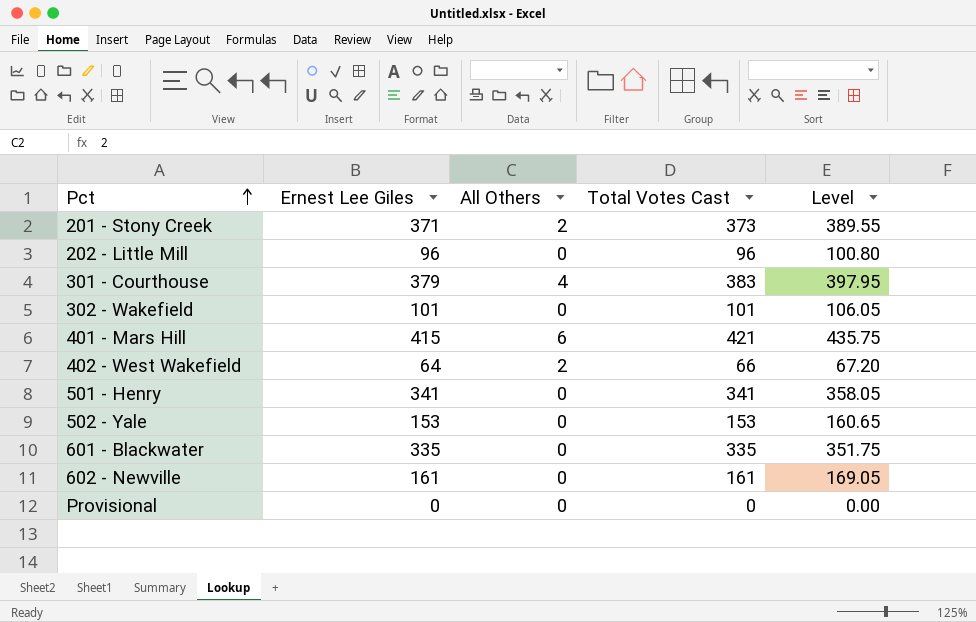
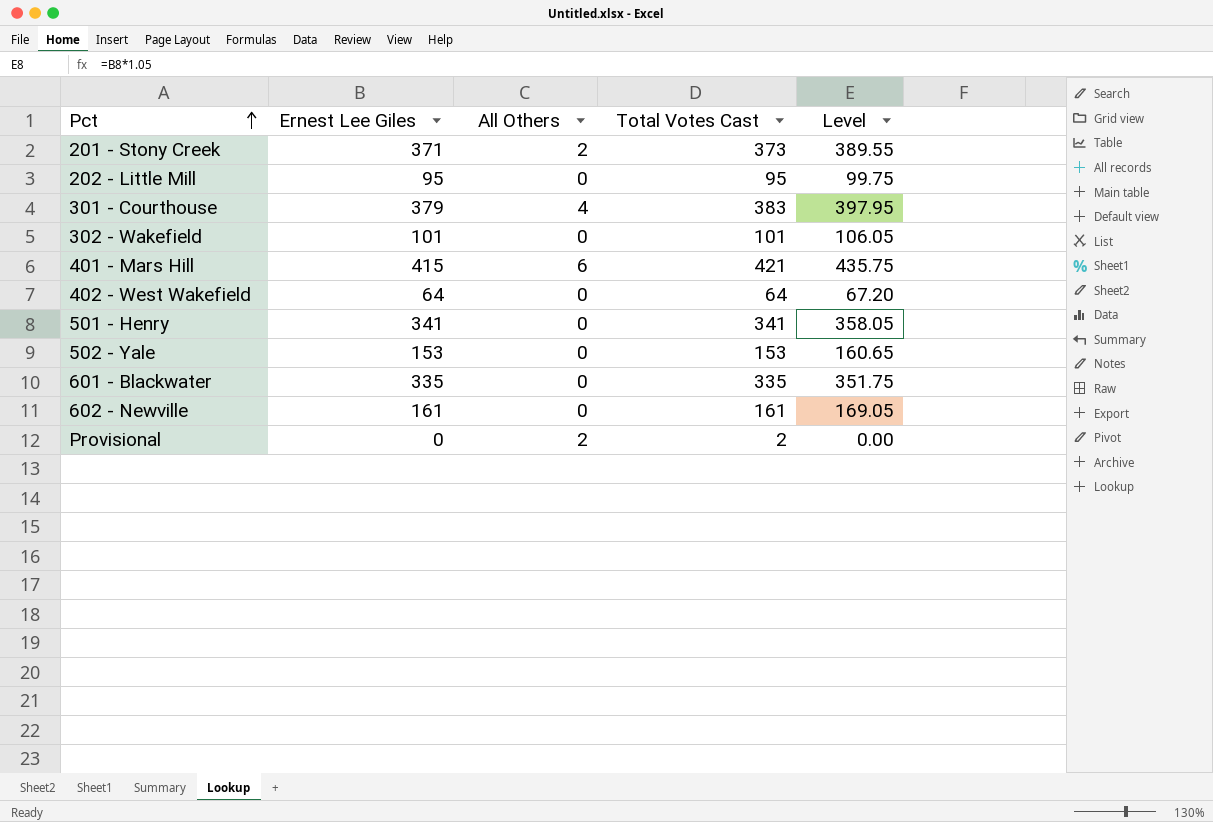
202 - Little Mill | Ernest Lee Giles: 96 -> 95
202 - Little Mill | Total Votes Cast: 96 -> 95
202 - Little Mill | Level: 100.80 -> 99.75
402 - West Wakefield | All Others: 2 -> 0
402 - West Wakefield | Total Votes Cast: 66 -> 64
Provisional | All Others: 0 -> 2
Provisional | Total Votes Cast: 0 -> 2

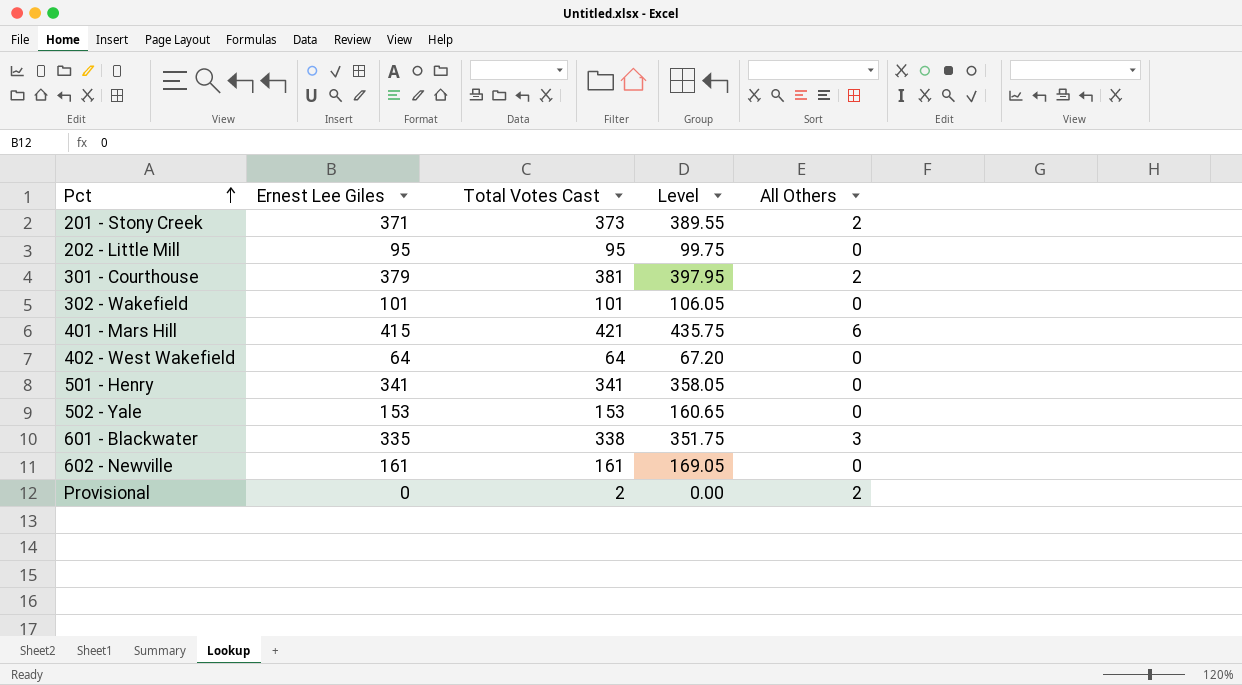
column All Others | position: 3 -> 5
301 - Courthouse | Total Votes Cast: 383 -> 381
301 - Courthouse | All Others: 4 -> 2
601 - Blackwater | Total Votes Cast: 335 -> 338
601 - Blackwater | All Others: 0 -> 3

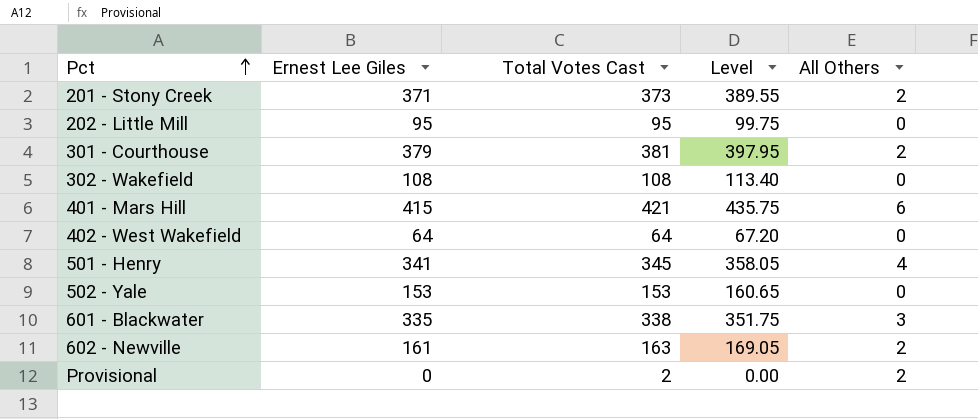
302 - Wakefield | Ernest Lee Giles: 101 -> 108
302 - Wakefield | Total Votes Cast: 101 -> 108
302 - Wakefield | Level: 106.05 -> 113.40
501 - Henry | Total Votes Cast: 341 -> 345
501 - Henry | All Others: 0 -> 4
602 - Newville | Total Votes Cast: 161 -> 163
602 - Newville | All Others: 0 -> 2

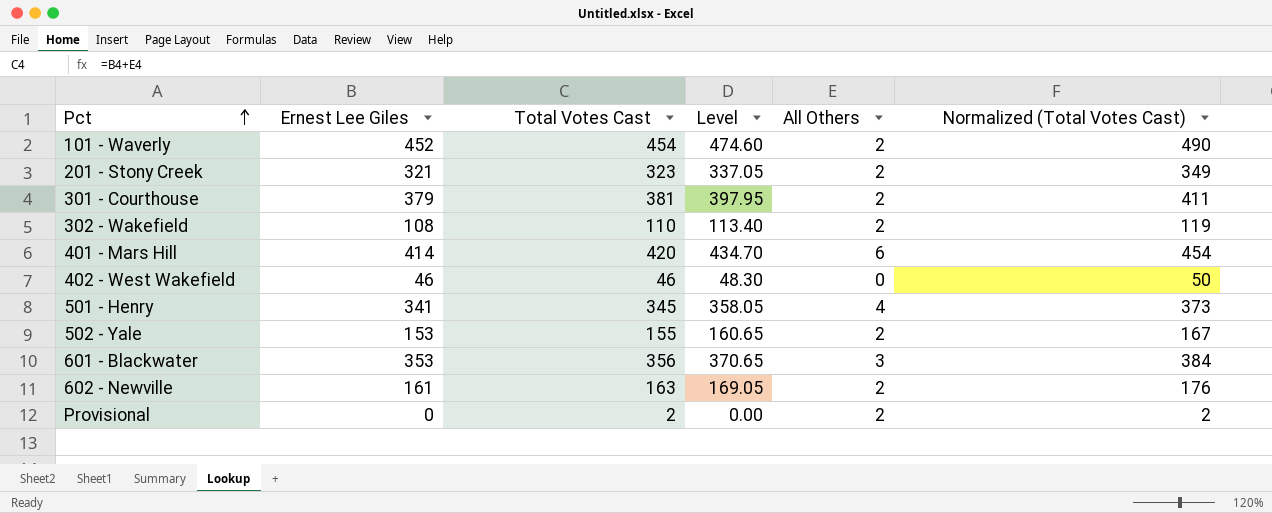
column Normalized (Total Votes Cast) | formula: none -> [Total Votes Cast] * 1.08
row 202 - Little Mill: 95 | 95 | 99.75 | 0 -> none
row 101 - Waverly: none -> 452 | 454 | 474.60 | 2 | 490
201 - Stony Creek | Ernest Lee Giles: 371 -> 321
201 - Stony Creek | Total Votes Cast: 373 -> 323
201 - Stony Creek | Level: 389.55 -> 337.05
302 - Wakefield | Total Votes Cast: 108 -> 110
302 - Wakefield | All Others: 0 -> 2
401 - Mars Hill | Ernest Lee Giles: 415 -> 414
401 - Mars Hill | Total Votes Cast: 421 -> 420
401 - Mars Hill | Level: 435.75 -> 434.70
402 - West Wakefield | Ernest Lee Giles: 64 -> 46
402 - West Wakefield | Total Votes Cast: 64 -> 46
402 - West Wakefield | Level: 67.20 -> 48.30
502 - Yale | Total Votes Cast: 153 -> 155
502 - Yale | All Others: 0 -> 2
601 - Blackwater | Ernest Lee Giles: 335 -> 353
601 - Blackwater | Total Votes Cast: 338 -> 356
601 - Blackwater | Level: 351.75 -> 370.65

